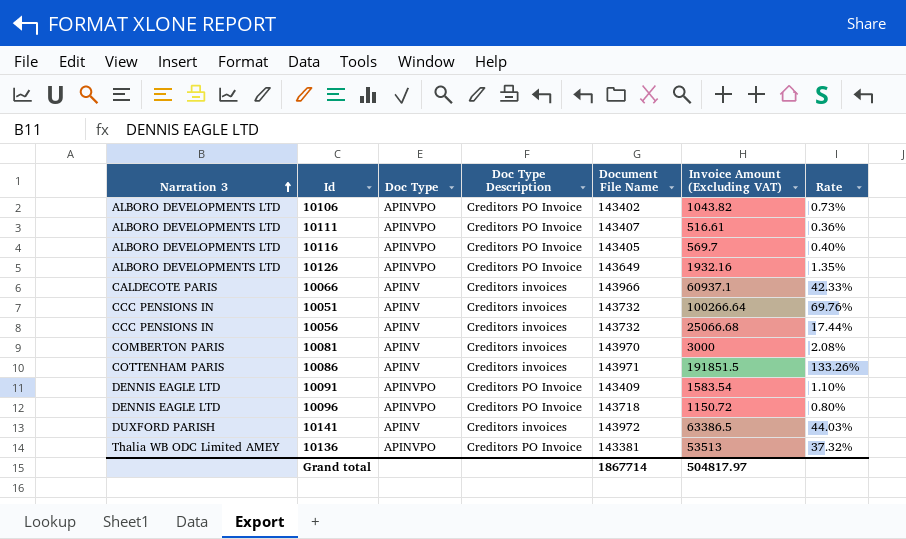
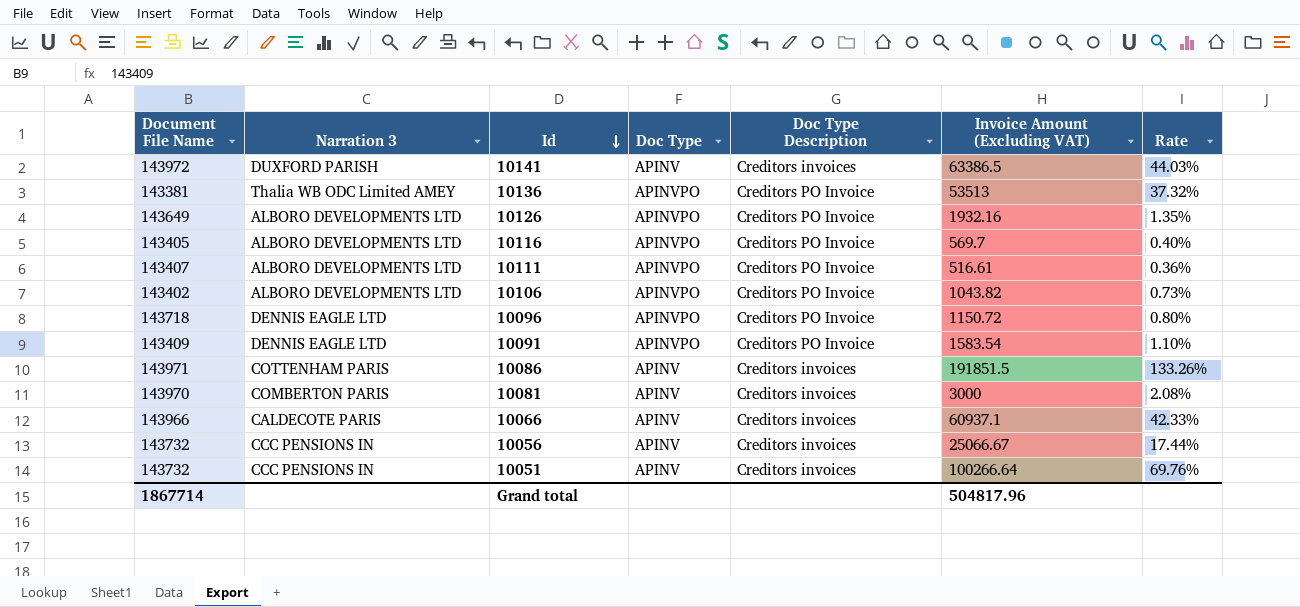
row order: Narration 3 ascending -> Id descending
column Document File Name | position: 5 -> 1
10056 | Invoice Amount (Excluding VAT): 25066.68 -> 25066.67
Grand total | Invoice Amount (Excluding VAT): 504817.97 -> 504817.96

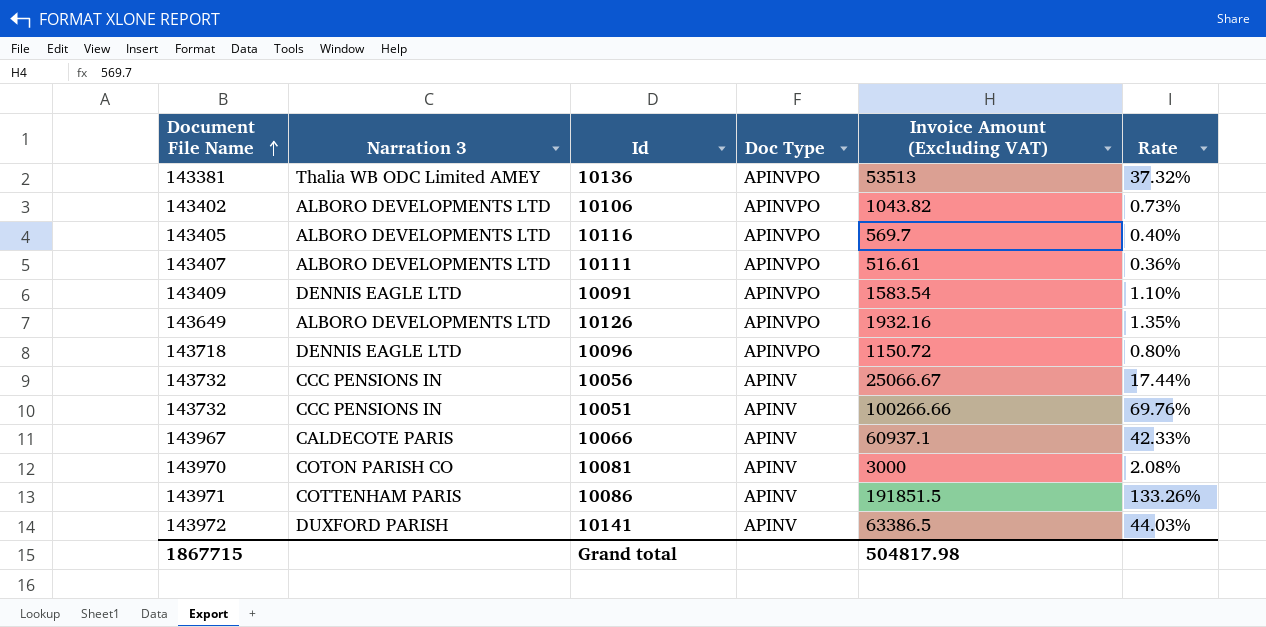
row order: Id descending -> Document File Name ascending
column Doc Type Description | position: 5 -> none
10051 | Invoice Amount (Excluding VAT): 100266.64 -> 100266.66
10066 | Document File Name: 143966 -> 143967
10081 | Narration 3: COMBERTON PARIS -> COTON PARISH CO
Grand total | Document File Name: 1867714 -> 1867715
Grand total | Invoice Amount (Excluding VAT): 504817.96 -> 504817.98

